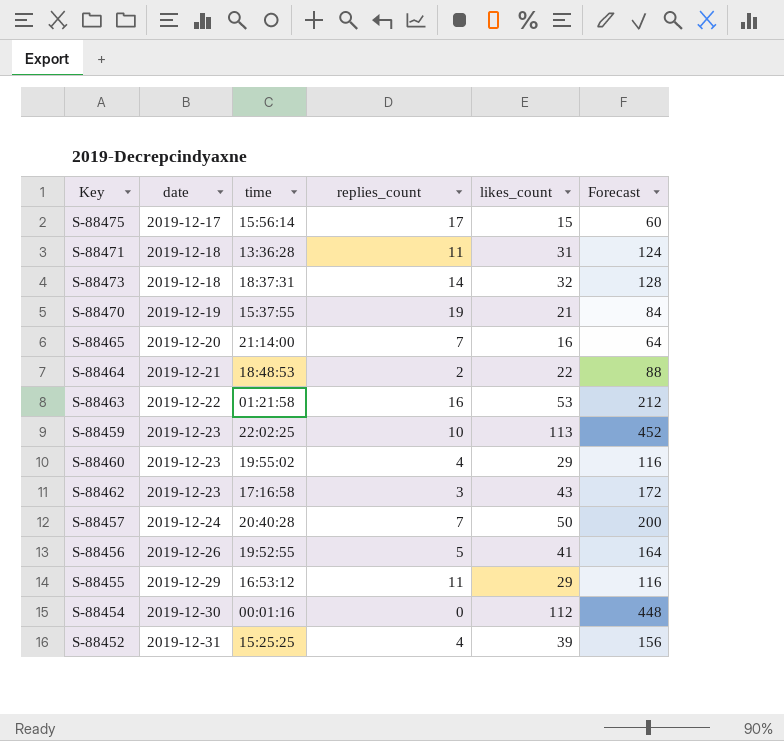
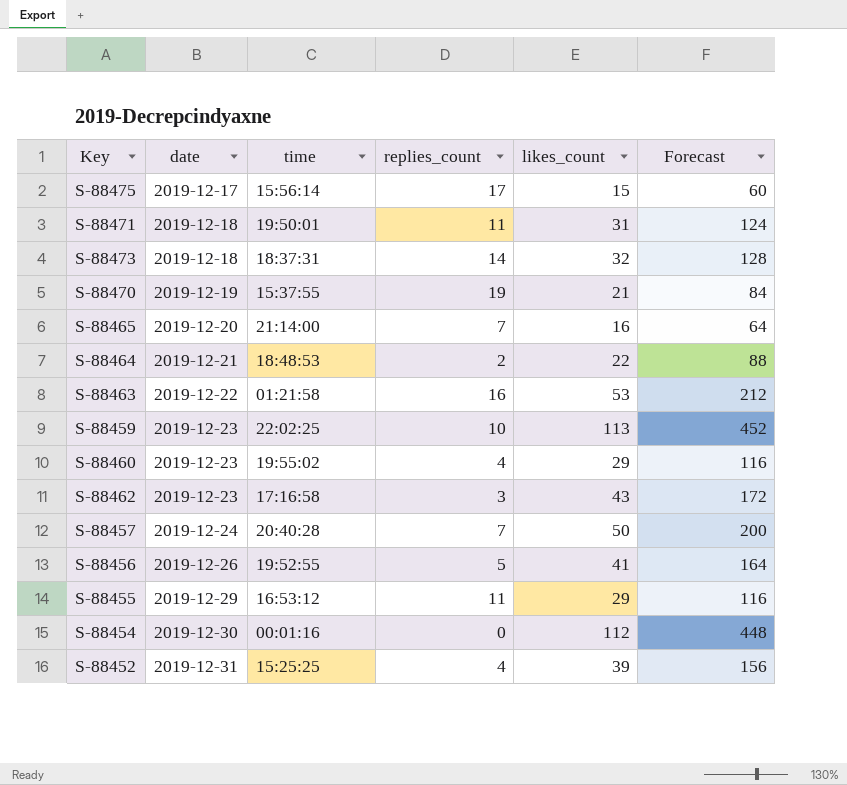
S-88471 | time: 13:36:28 -> 19:50:01

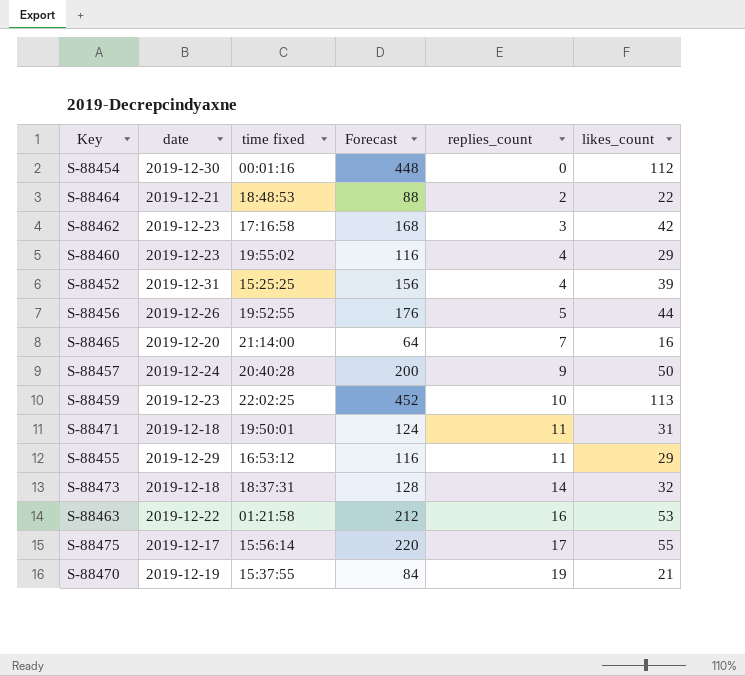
row order: date ascending -> replies_count ascending
column name: time -> time fixed
column Forecast | position: 6 -> 4
S-88462 | Forecast: 172 -> 168
S-88462 | likes_count: 43 -> 42
S-88456 | Forecast: 164 -> 176
S-88456 | likes_count: 41 -> 44
S-88457 | replies_count: 7 -> 9
S-88475 | Forecast: 60 -> 220
S-88475 | likes_count: 15 -> 55

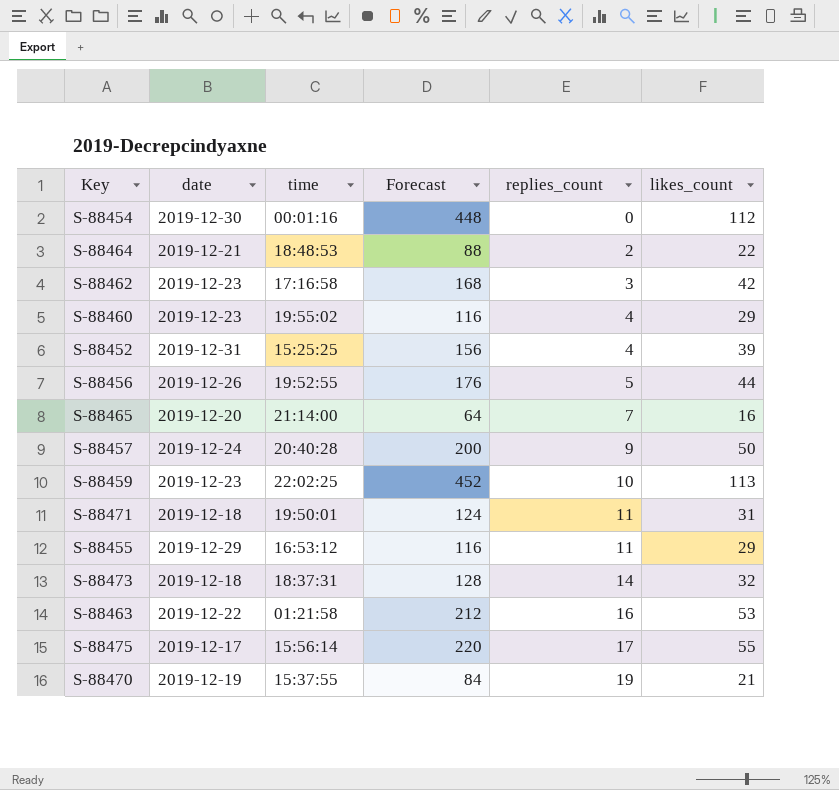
column name: time fixed -> time

